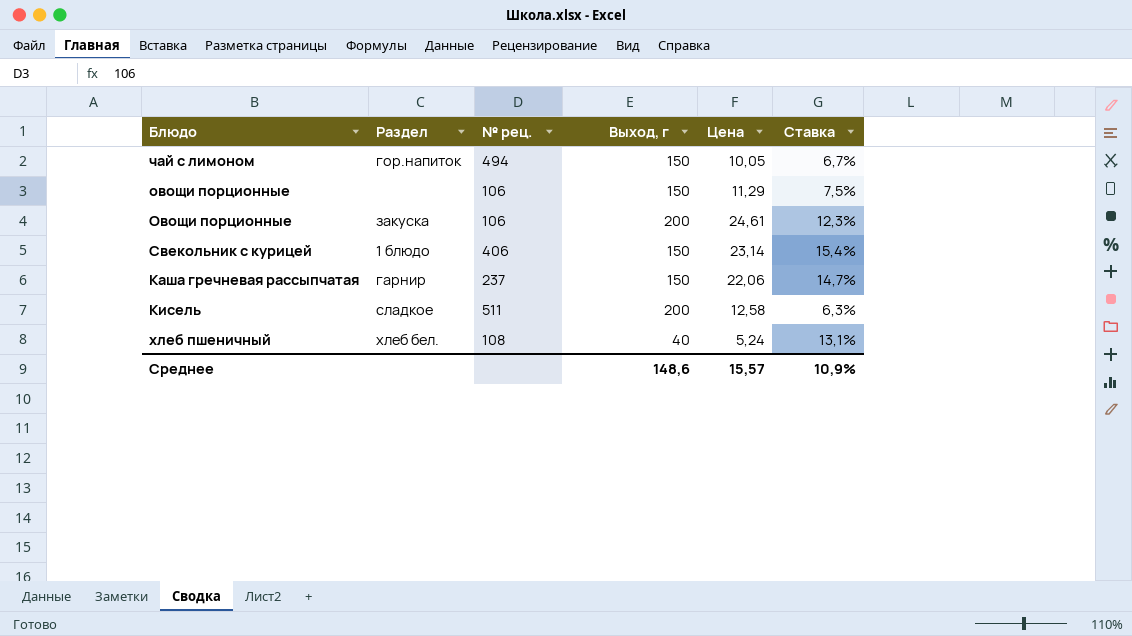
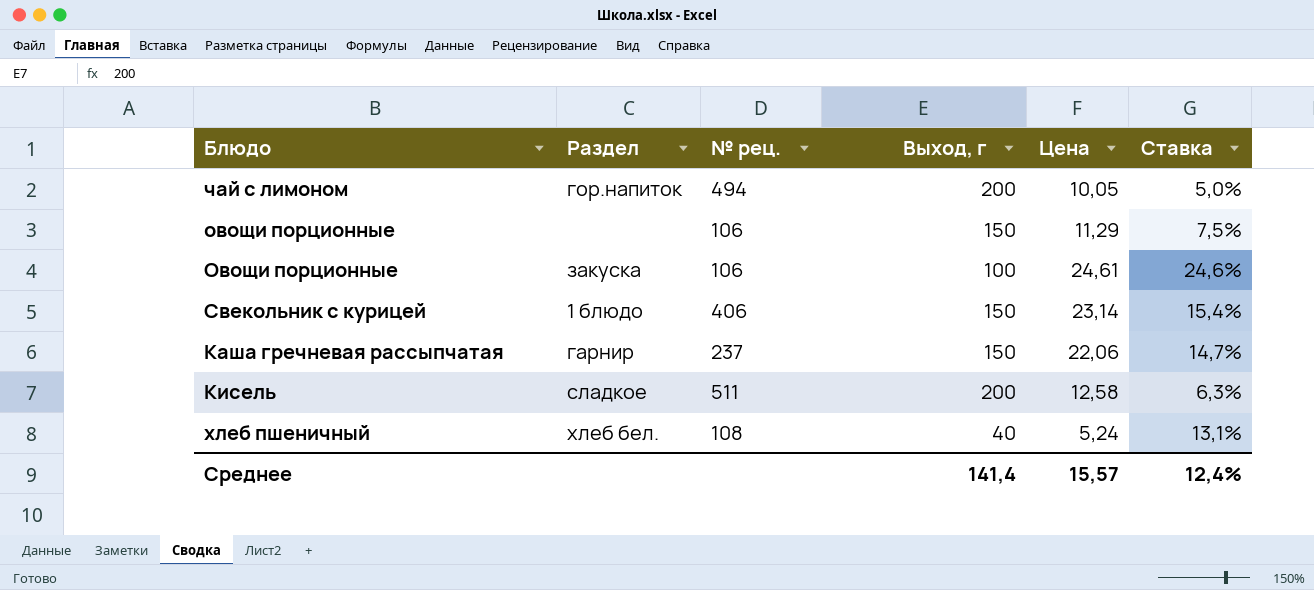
чай с лимоном | Выход, г: 150 -> 200
чай с лимоном | Ставка: 6,7% -> 5,0%
Овощи порционные | Выход, г: 200 -> 100
Овощи порционные | Ставка: 12,3% -> 24,6%
Среднее | Выход, г: 148,6 -> 141,4
Среднее | Ставка: 10,9% -> 12,4%

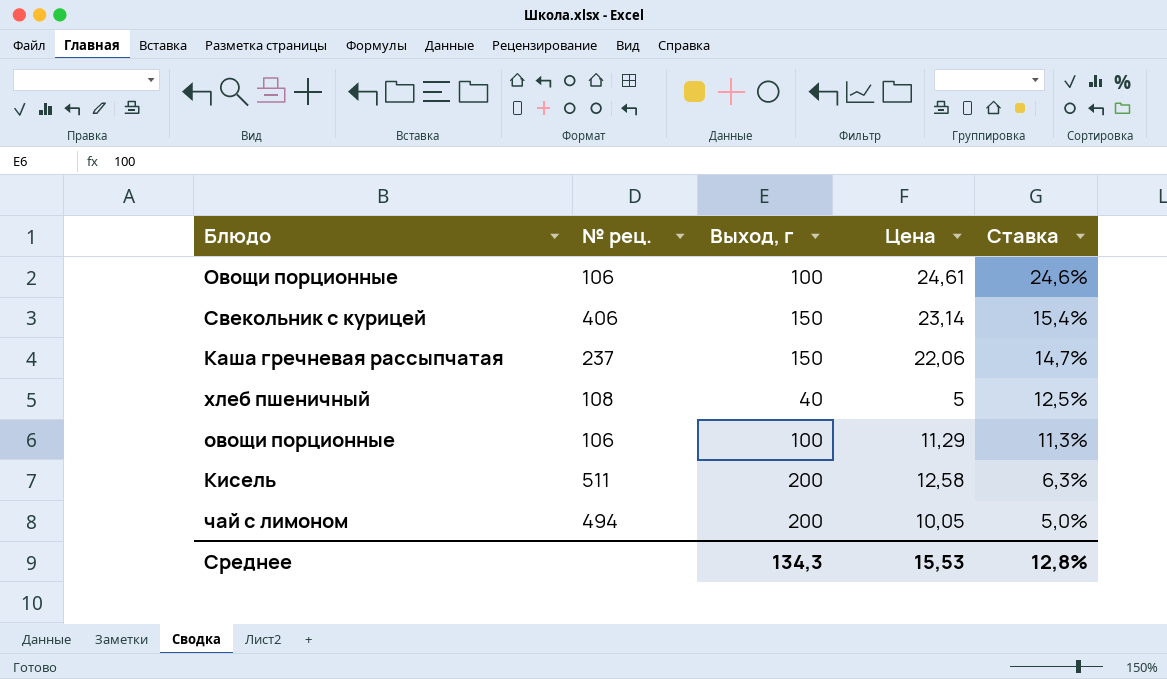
row order: none -> Ставка descending
column Раздел | position: 2 -> none
хлеб пшеничный | Цена: 5,24 -> 5
хлеб пшеничный | Ставка: 13,1% -> 12,5%
овощи порционные | Выход, г: 150 -> 100
овощи порционные | Ставка: 7,5% -> 11,3%
Среднее | Выход, г: 141,4 -> 134,3
Среднее | Цена: 15,57 -> 15,53
Среднее | Ставка: 12,4% -> 12,8%

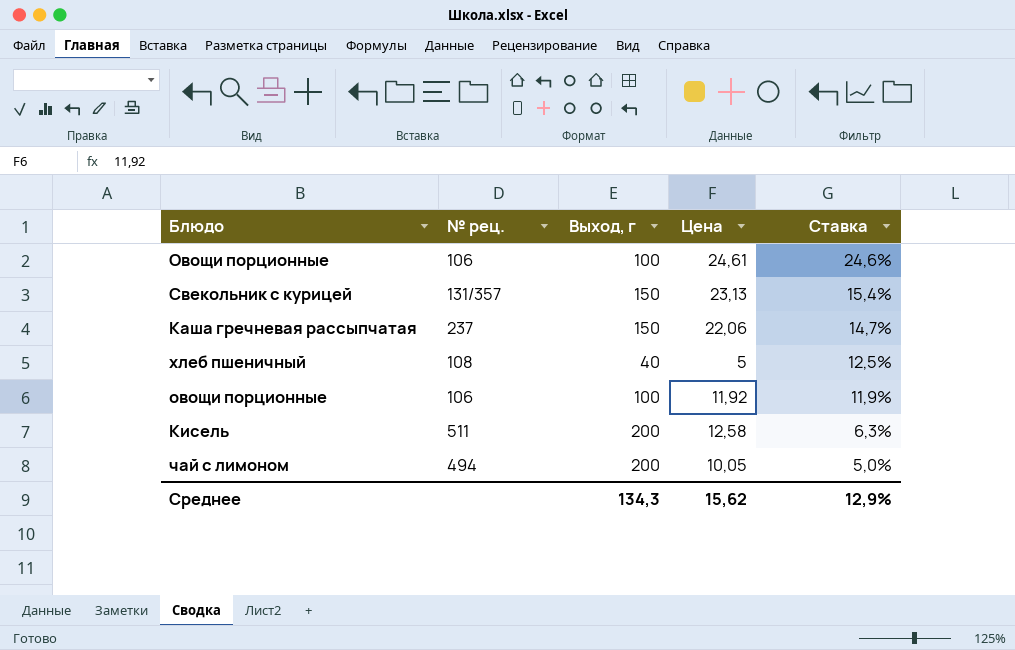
Свекольник с курицей | № рец.: 406 -> 131/357
Свекольник с курицей | Цена: 23,14 -> 23,13
овощи порционные | Цена: 11,29 -> 11,92
овощи порционные | Ставка: 11,3% -> 11,9%
Среднее | Цена: 15,53 -> 15,62
Среднее | Ставка: 12,8% -> 12,9%

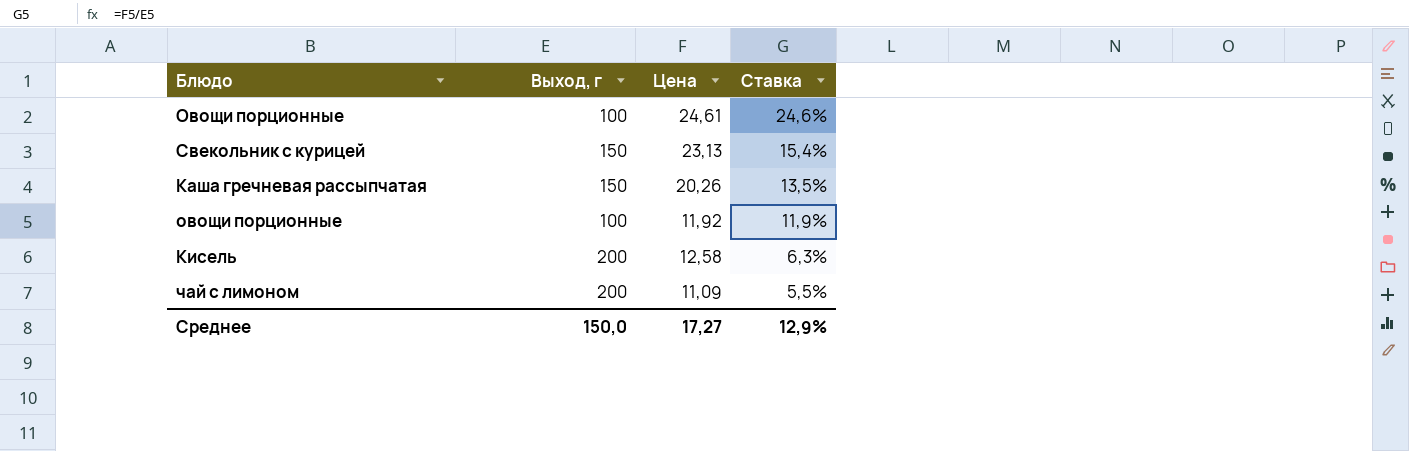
column № рец. | position: 2 -> none
row хлеб пшеничный: 108 | 40 | 5 | 12,5% -> none
Каша гречневая рассыпчатая | Цена: 22,06 -> 20,26
Каша гречневая рассыпчатая | Ставка: 14,7% -> 13,5%
чай с лимоном | Цена: 10,05 -> 11,09
чай с лимоном | Ставка: 5,0% -> 5,5%
Среднее | Выход, г: 134,3 -> 150,0
Среднее | Цена: 15,62 -> 17,27

